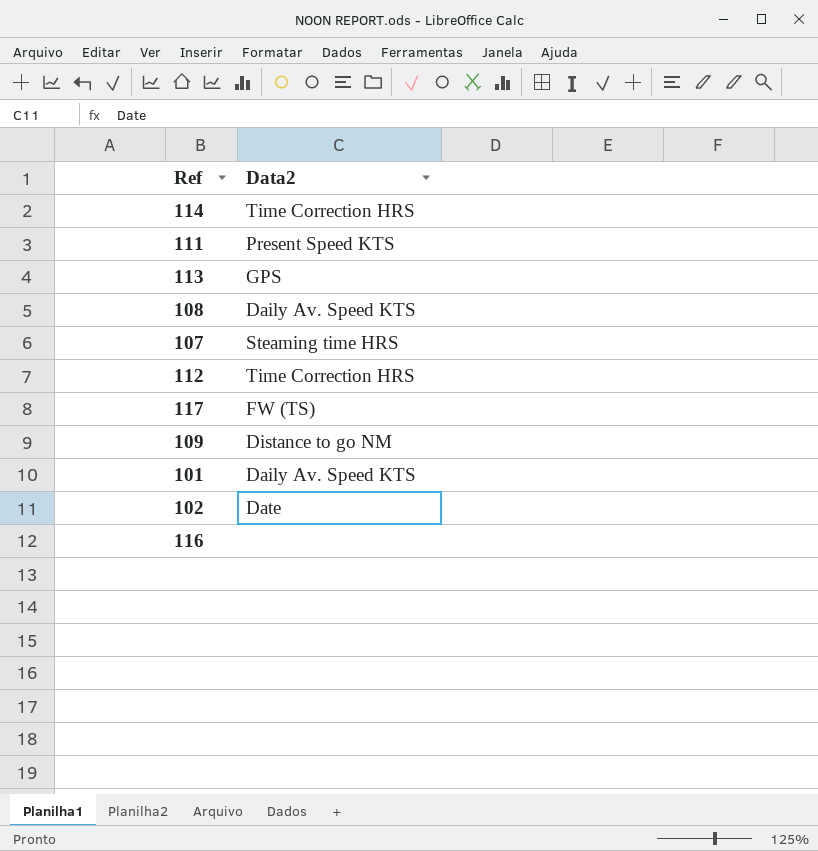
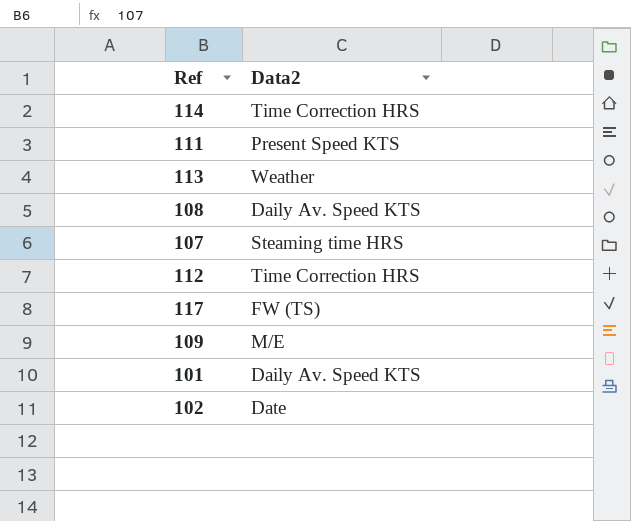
row 116: none -> none
113 | Data2: GPS -> Weather
109 | Data2: Distance to go NM -> M/E

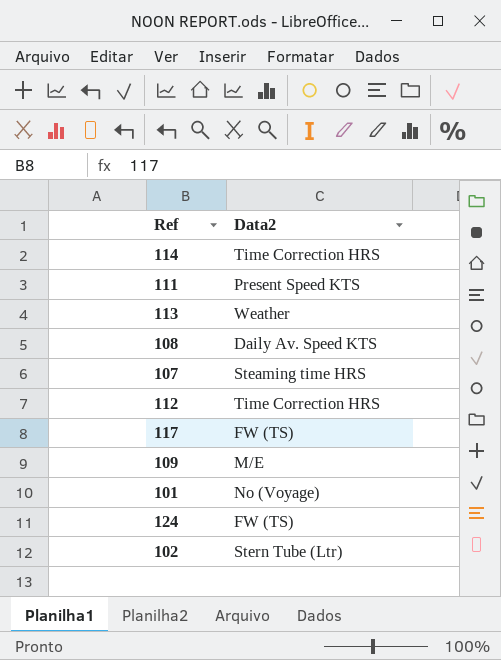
101 | Data2: Daily Av. Speed KTS -> No (Voyage)
row 124: none -> FW (TS)
102 | Data2: Date -> Stern Tube (Ltr)

